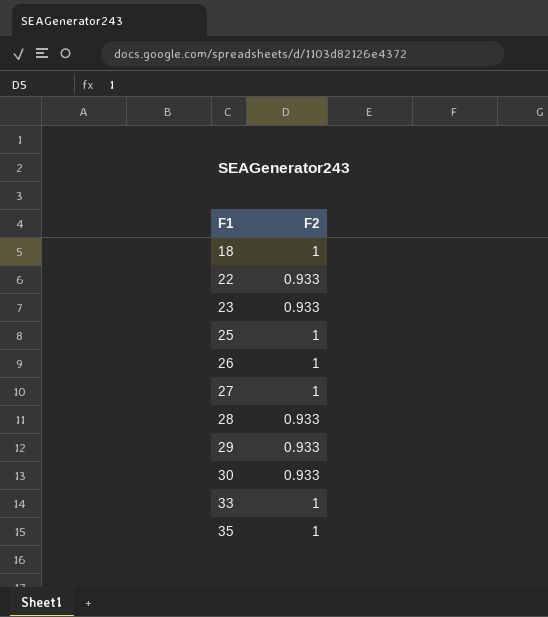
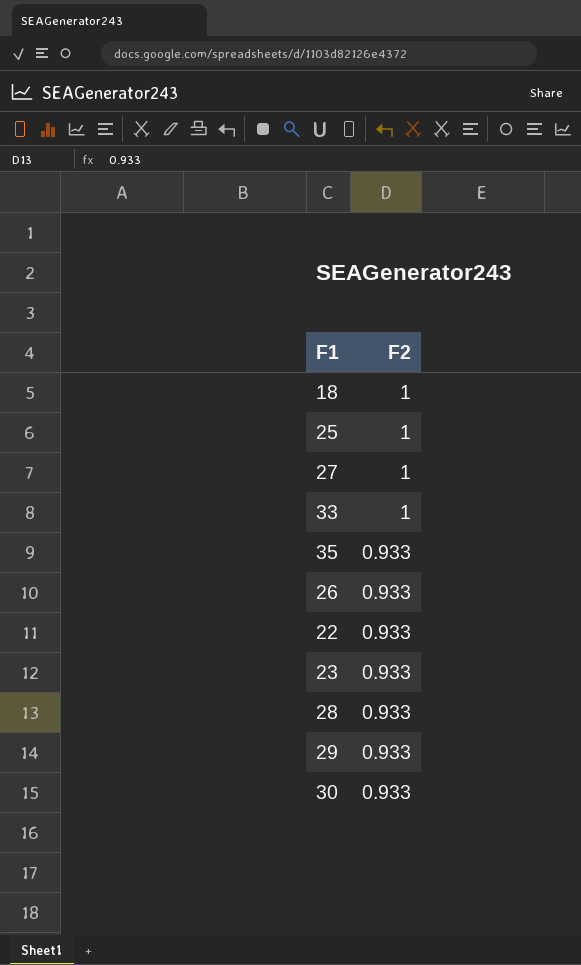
row order: F1 ascending -> F2 descending
35 | F2: 1 -> 0.933
26 | F2: 1 -> 0.933

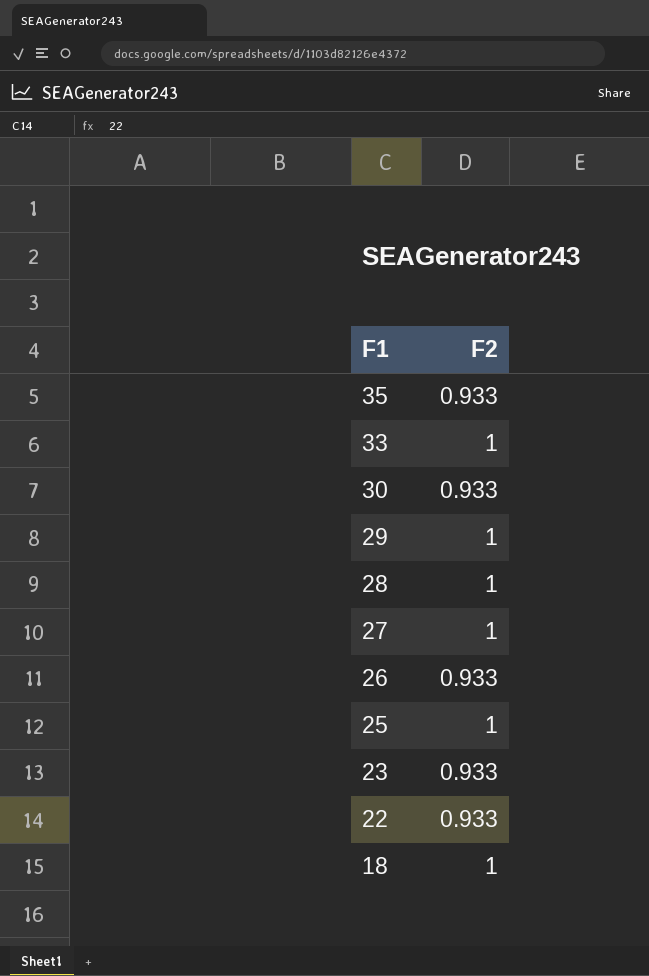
row order: F2 descending -> F1 descending
29 | F2: 0.933 -> 1
28 | F2: 0.933 -> 1

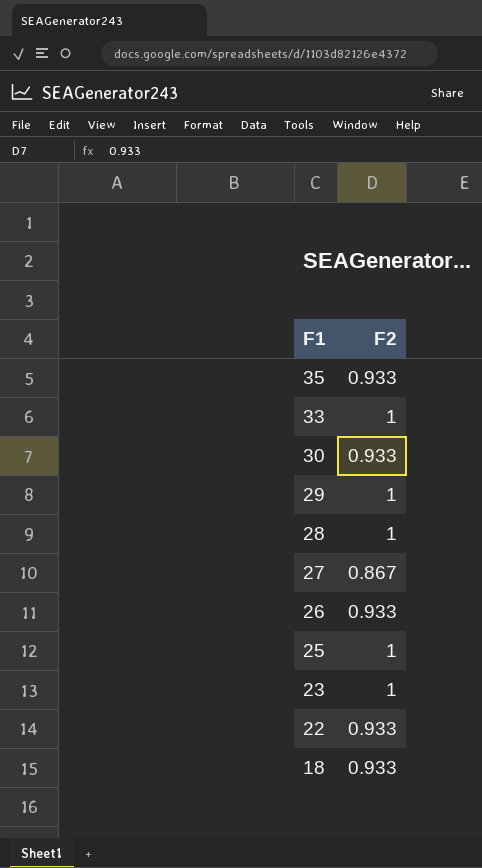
27 | F2: 1 -> 0.867
23 | F2: 0.933 -> 1
18 | F2: 1 -> 0.933

